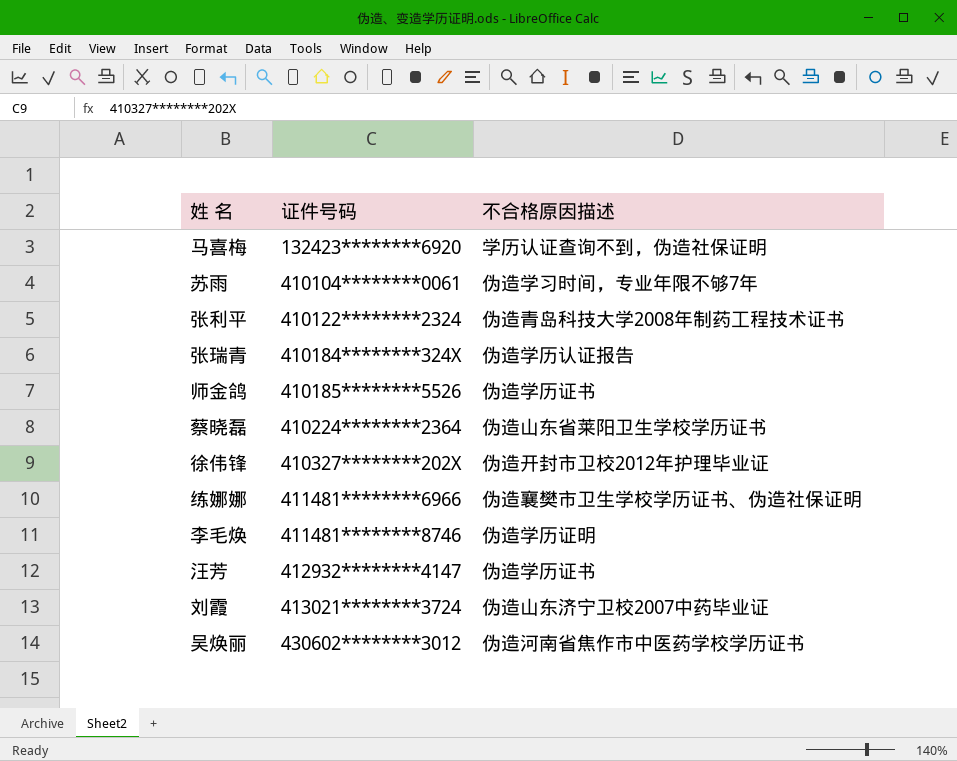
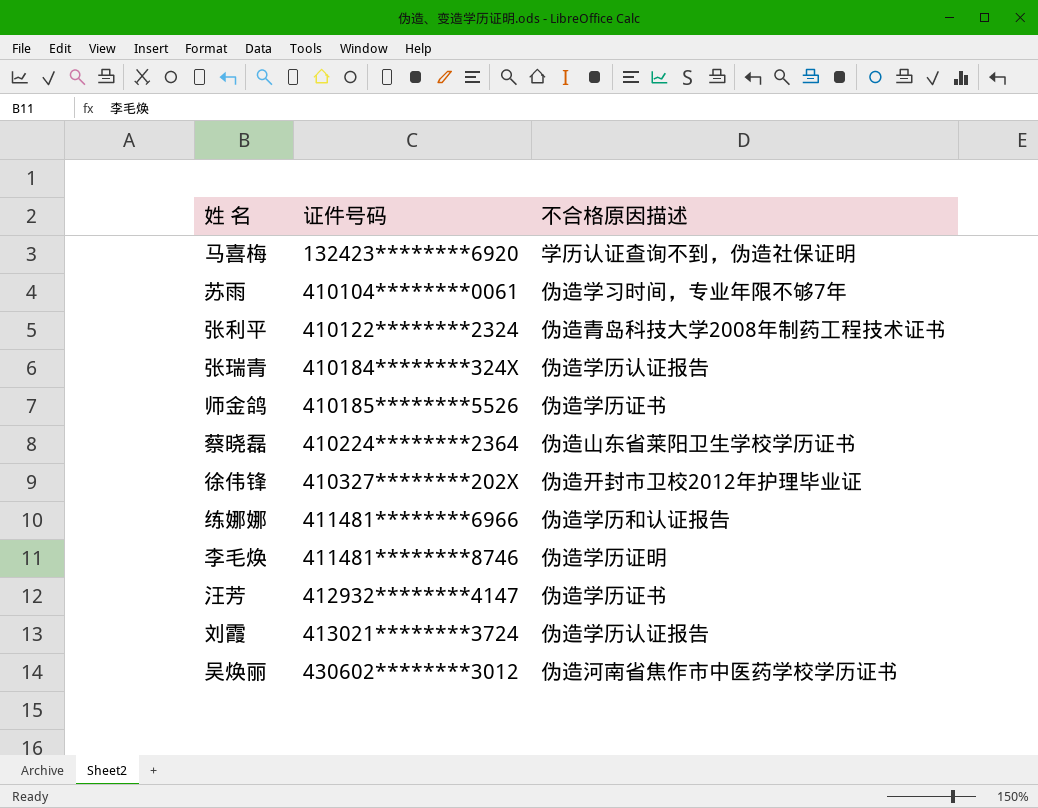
练娜娜 | 不合格原因描述: 伪造襄樊市卫生学校学历证书、伪造社保证明 -> 伪造学历和认证报告
刘霞 | 不合格原因描述: 伪造山东济宁卫校2007中药毕业证 -> 伪造学历认证报告

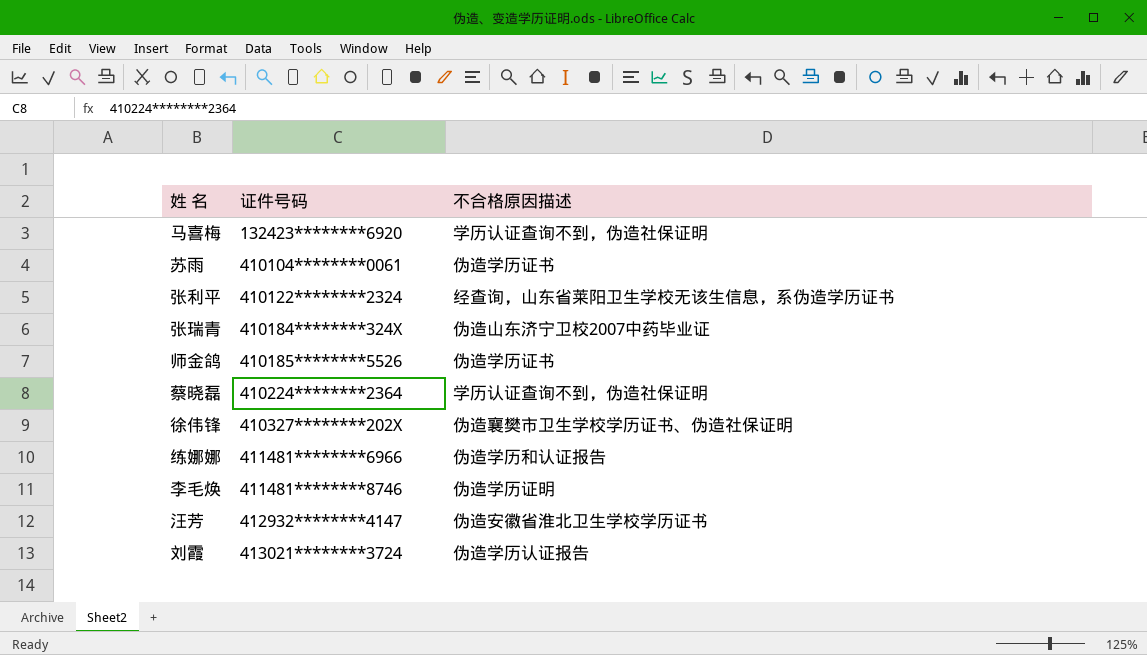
row 吴焕丽: 430602********3012 | 伪造河南省焦作市中医药学校学历证书 -> none
苏雨 | 不合格原因描述: 伪造学习时间，专业年限不够7年 -> 伪造学历证书
张利平 | 不合格原因描述: 伪造青岛科技大学2008年制药工程技术证书 -> 经查询，山东省莱阳卫生学校无该生信息，系伪造学历证书
张瑞青 | 不合格原因描述: 伪造学历认证报告 -> 伪造山东济宁卫校2007中药毕业证
蔡晓磊 | 不合格原因描述: 伪造山东省莱阳卫生学校学历证书 -> 学历认证查询不到，伪造社保证明
徐伟锋 | 不合格原因描述: 伪造开封市卫校2012年护理毕业证 -> 伪造襄樊市卫生学校学历证书、伪造社保证明
汪芳 | 不合格原因描述: 伪造学历证书 -> 伪造安徽省淮北卫生学校学历证书

